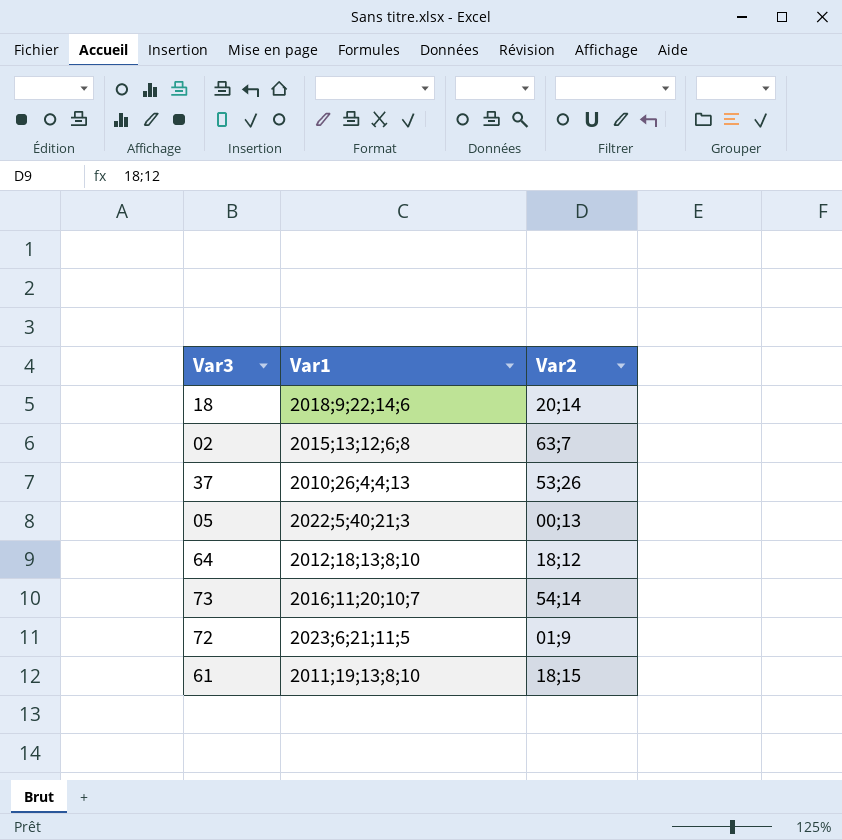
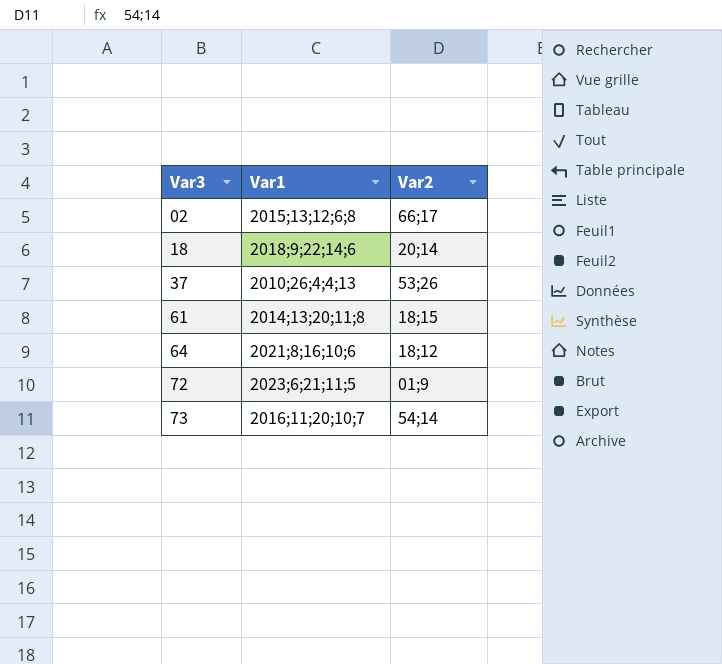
row order: none -> Var3 ascending
row 05: 2022;5;40;21;3 | 00;13 -> none
02 | Var2: 63;7 -> 66;17
61 | Var1: 2011;19;13;8;10 -> 2014;13;20;11;8
64 | Var1: 2012;18;13;8;10 -> 2021;8;16;10;6

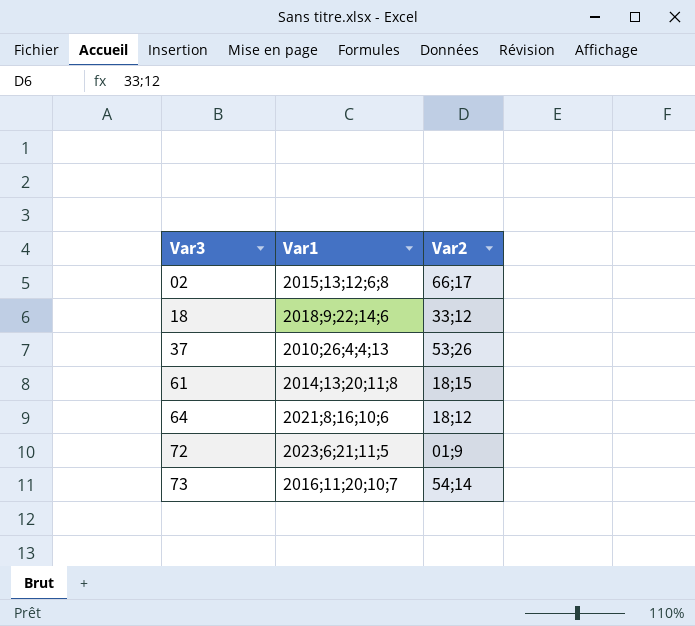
18 | Var2: 20;14 -> 33;12

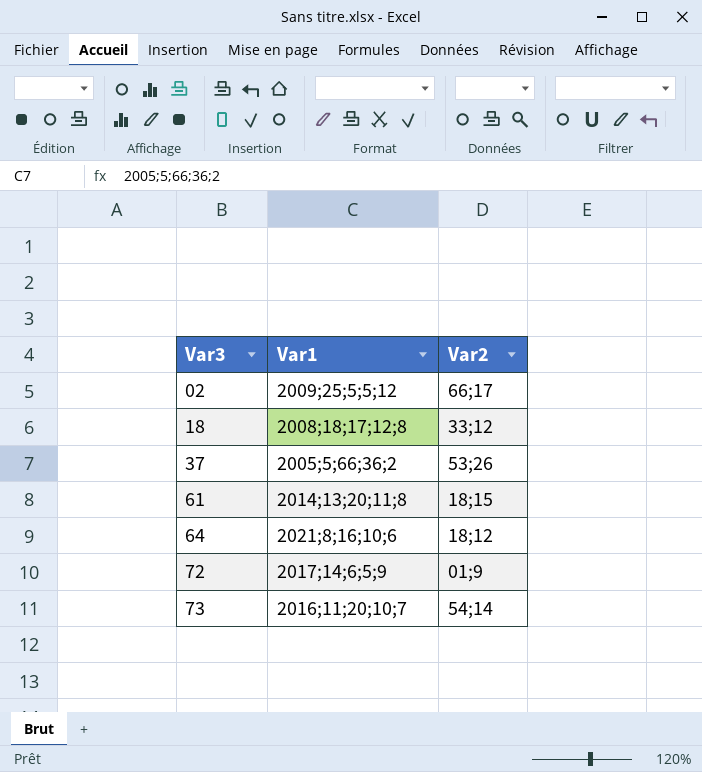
02 | Var1: 2015;13;12;6;8 -> 2009;25;5;5;12
18 | Var1: 2018;9;22;14;6 -> 2008;18;17;12;8
37 | Var1: 2010;26;4;4;13 -> 2005;5;66;36;2
72 | Var1: 2023;6;21;11;5 -> 2017;14;6;5;9

